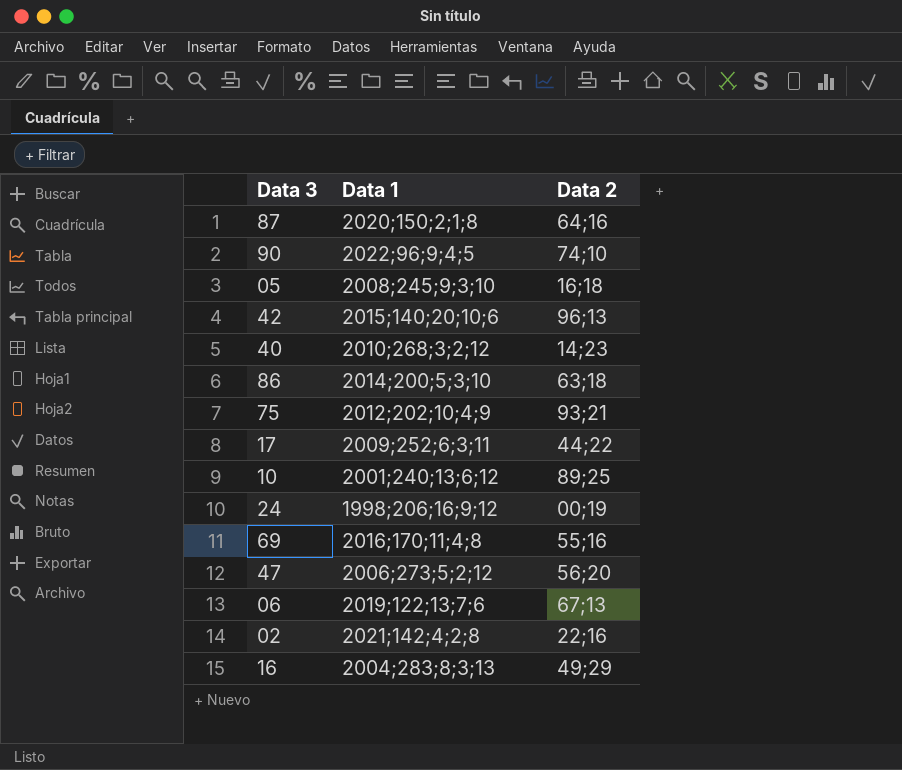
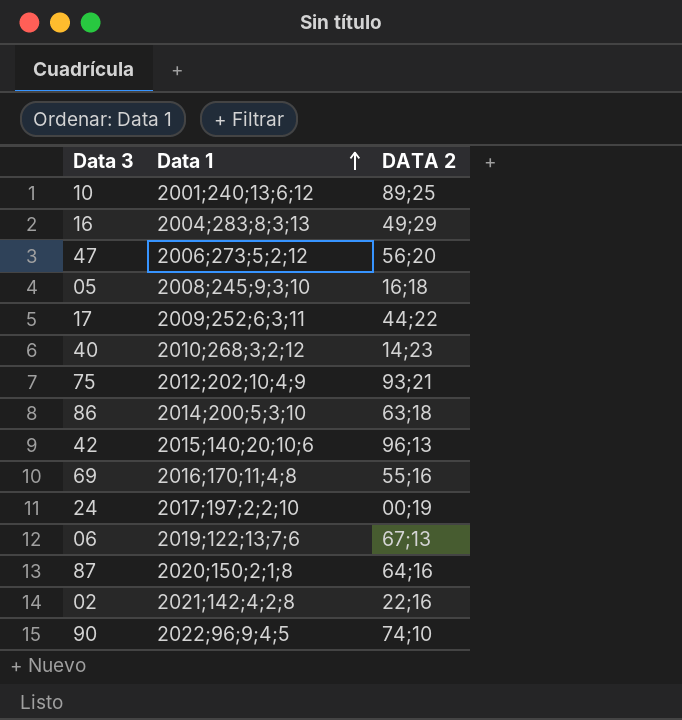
row order: none -> Data 1 ascending
column name: Data 2 -> DATA 2
24 | Data 1: 1998;206;16;9;12 -> 2017;197;2;2;10

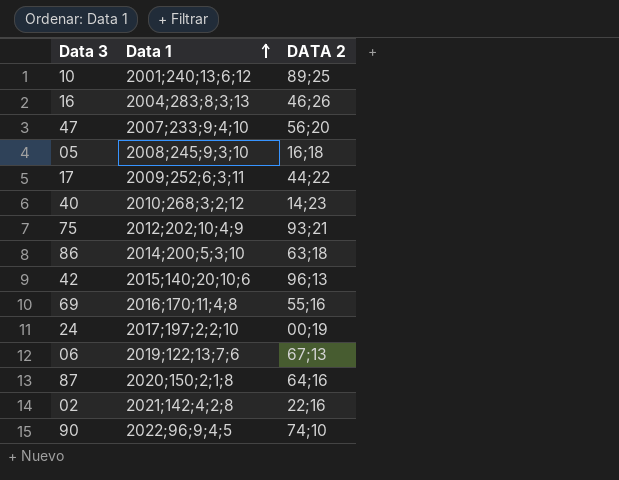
16 | DATA 2: 49;29 -> 46;26
47 | Data 1: 2006;273;5;2;12 -> 2007;233;9;4;10

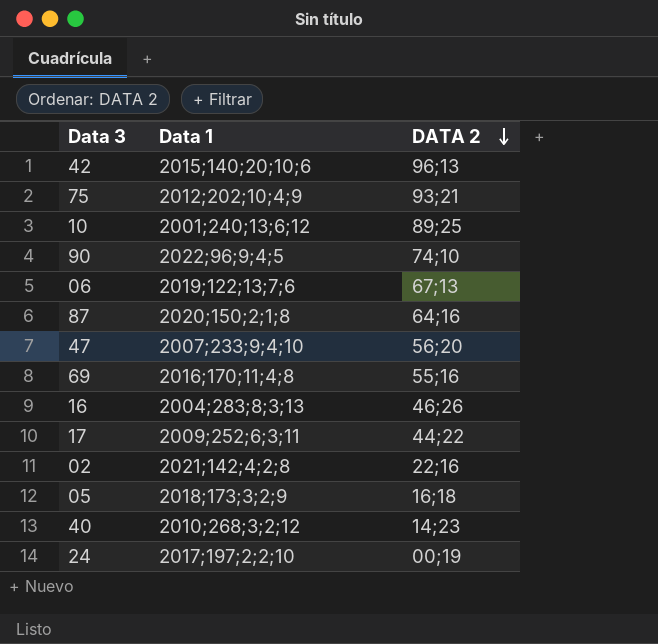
row order: Data 1 ascending -> DATA 2 descending
row 86: 2014;200;5;3;10 | 63;18 -> none
05 | Data 1: 2008;245;9;3;10 -> 2018;173;3;2;9

